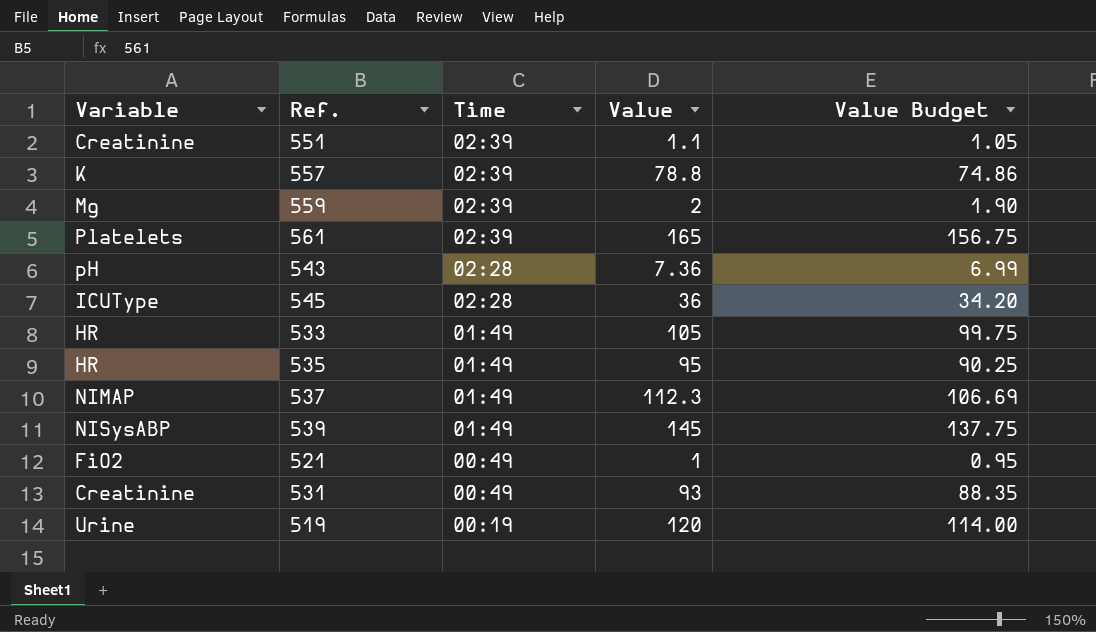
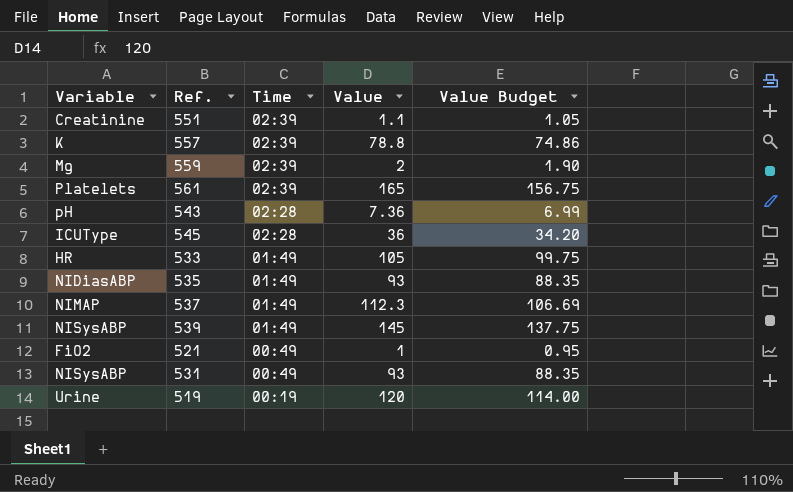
535 | Variable: HR -> NIDiasABP
535 | Value: 95 -> 93
535 | Value Budget: 90.25 -> 88.35
531 | Variable: Creatinine -> NISysABP

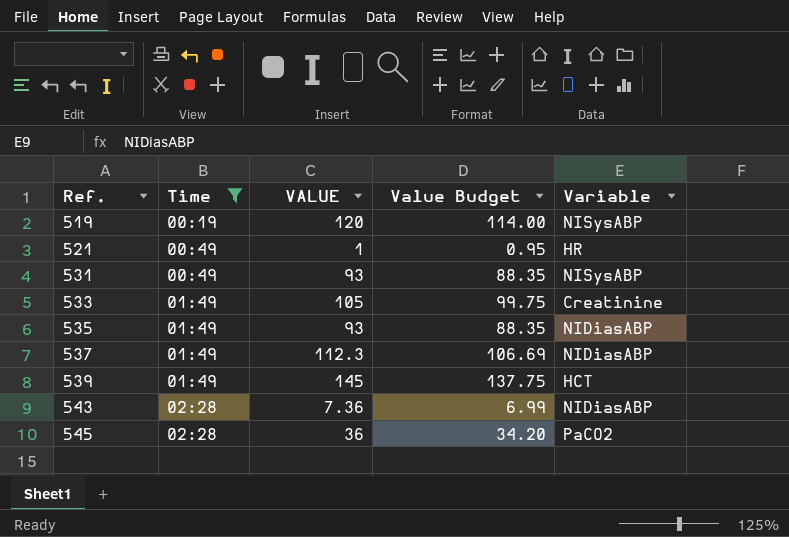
filter: none -> Time != 02:39
row order: Time descending -> Ref. ascending
column name: Value -> VALUE
column Variable | position: 1 -> 5
519 | Variable: Urine -> NISysABP
521 | Variable: FiO2 -> HR
533 | Variable: HR -> Creatinine
537 | Variable: NIMAP -> NIDiasABP
539 | Variable: NISysABP -> HCT
543 | Variable: pH -> NIDiasABP
545 | Variable: ICUType -> PaCO2

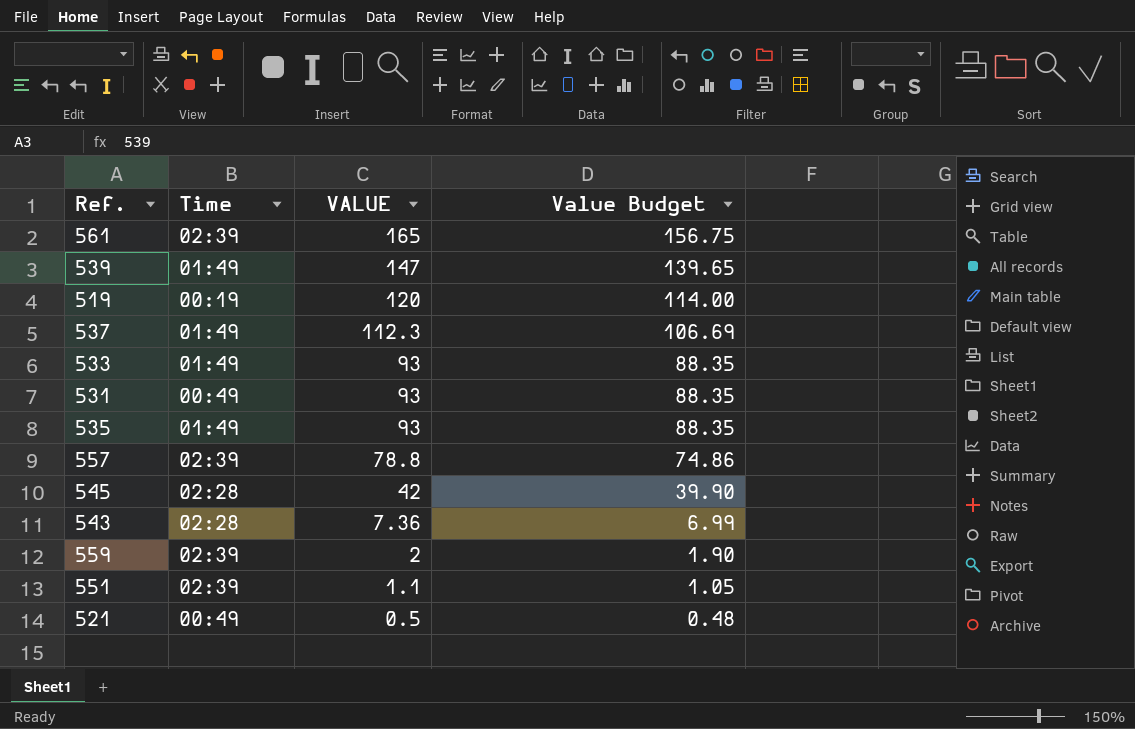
filter: Time != 02:39 -> none
row order: Ref. ascending -> VALUE descending
column Variable | position: 5 -> none
539 | VALUE: 145 -> 147
539 | Value Budget: 137.75 -> 139.65
533 | VALUE: 105 -> 93
533 | Value Budget: 99.75 -> 88.35
545 | VALUE: 36 -> 42
545 | Value Budget: 34.20 -> 39.90
521 | VALUE: 1 -> 0.5
521 | Value Budget: 0.95 -> 0.48

